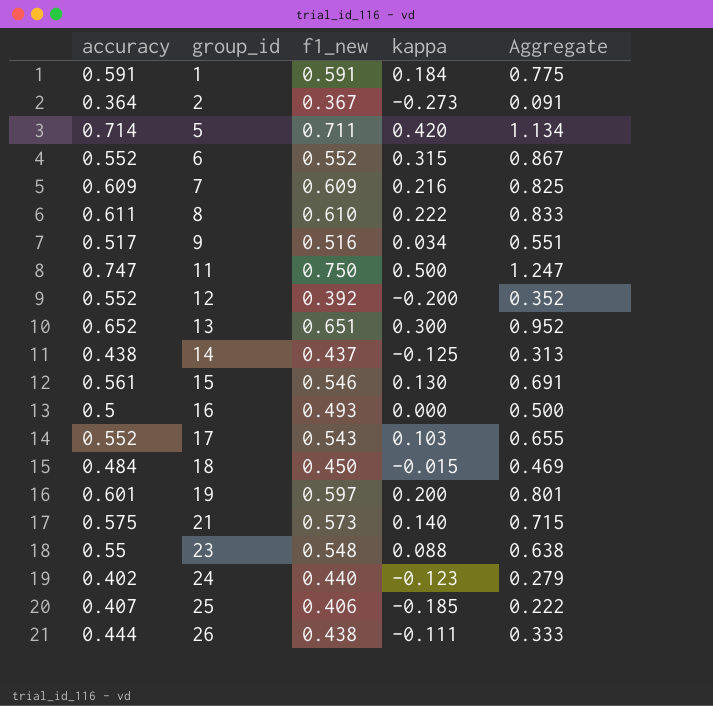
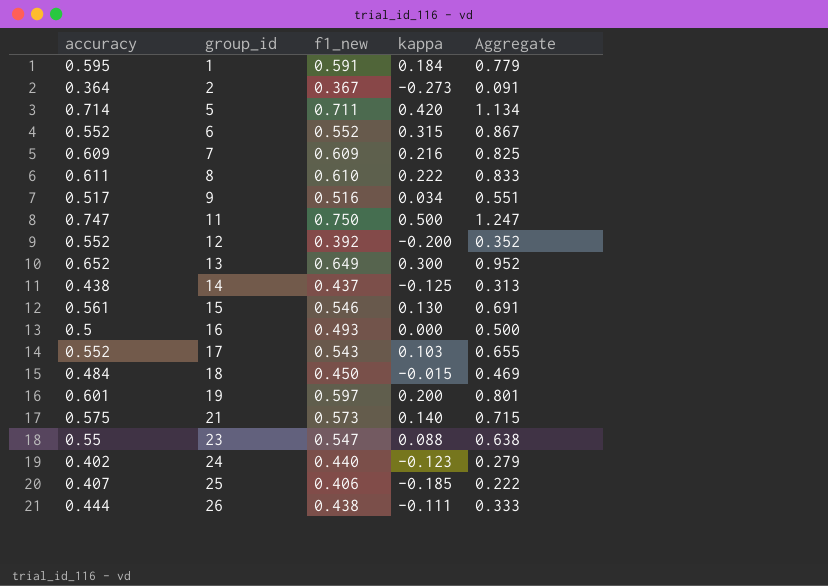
1 | accuracy: 0.591 -> 0.595
1 | Aggregate: 0.775 -> 0.779
13 | f1_new: 0.651 -> 0.649
23 | f1_new: 0.548 -> 0.547

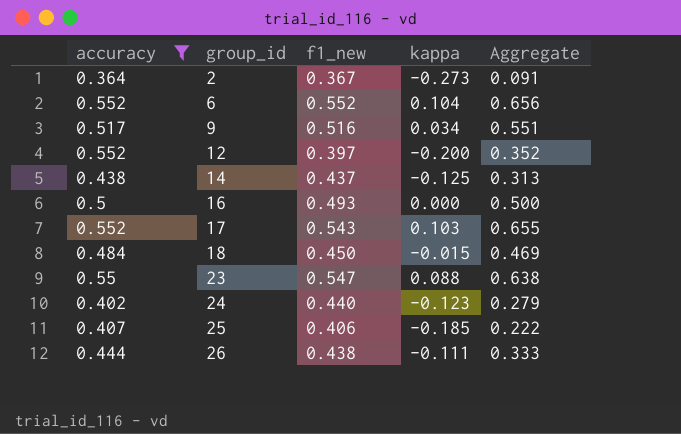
filter: none -> accuracy <= 0.552
6 | kappa: 0.315 -> 0.104
6 | Aggregate: 0.867 -> 0.656
12 | f1_new: 0.392 -> 0.397

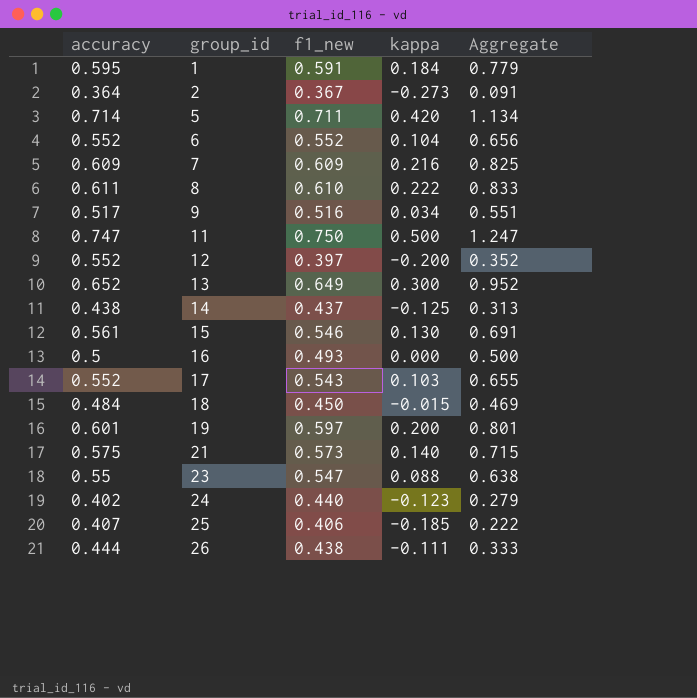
filter: accuracy <= 0.552 -> none

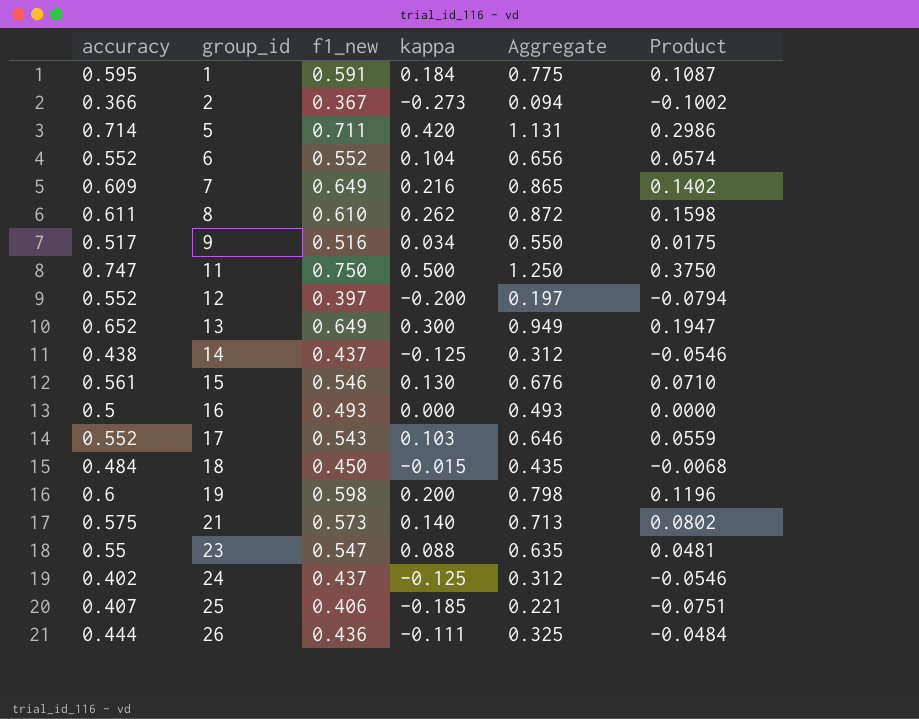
column Aggregate | formula: [accuracy] + [kappa] -> [f1_new] + [kappa]
column Product | formula: none -> [f1_new] * [kappa]
2 | accuracy: 0.364 -> 0.366
7 | f1_new: 0.609 -> 0.649
8 | kappa: 0.222 -> 0.262
19 | accuracy: 0.601 -> 0.6
19 | f1_new: 0.597 -> 0.598
24 | f1_new: 0.440 -> 0.437
24 | kappa: -0.123 -> -0.125
26 | f1_new: 0.438 -> 0.436

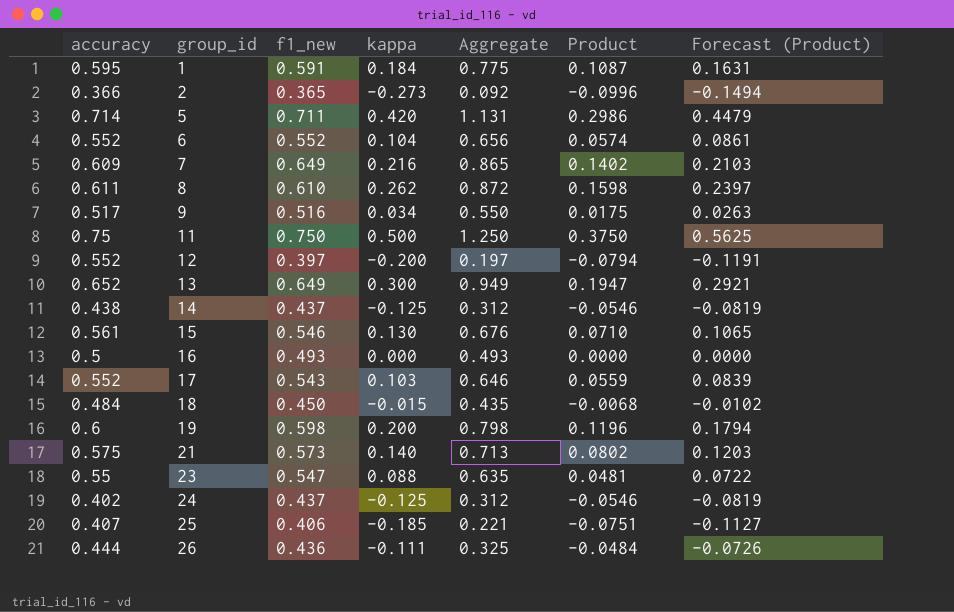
column Forecast (Product) | formula: none -> [Product] * 1.5
2 | f1_new: 0.367 -> 0.365
2 | Aggregate: 0.094 -> 0.092
2 | Product: -0.1002 -> -0.0996
11 | accuracy: 0.747 -> 0.75

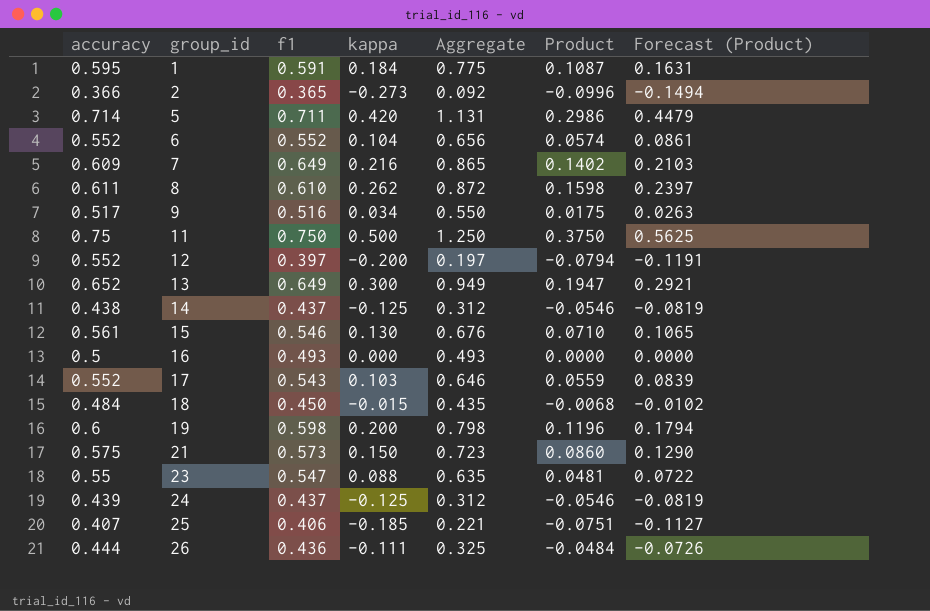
column name: f1_new -> f1
21 | kappa: 0.140 -> 0.150
21 | Aggregate: 0.713 -> 0.723
21 | Product: 0.0802 -> 0.0860
21 | Forecast (Product): 0.1203 -> 0.1290
24 | accuracy: 0.402 -> 0.439

